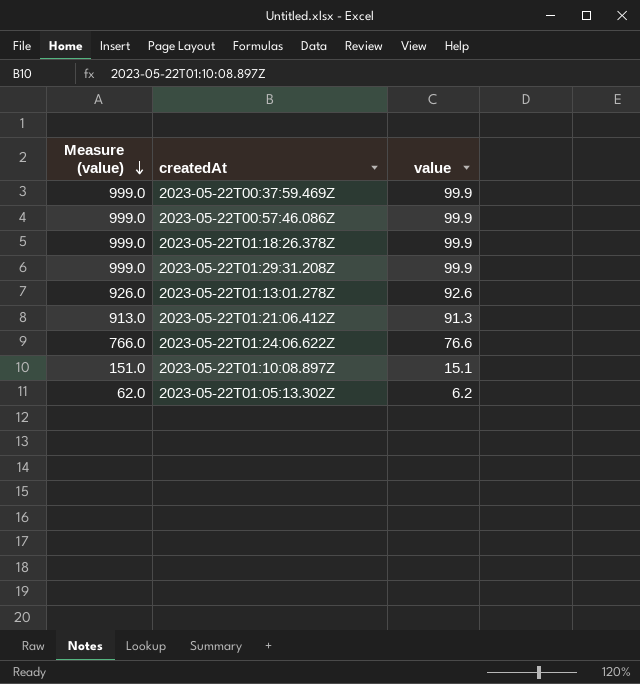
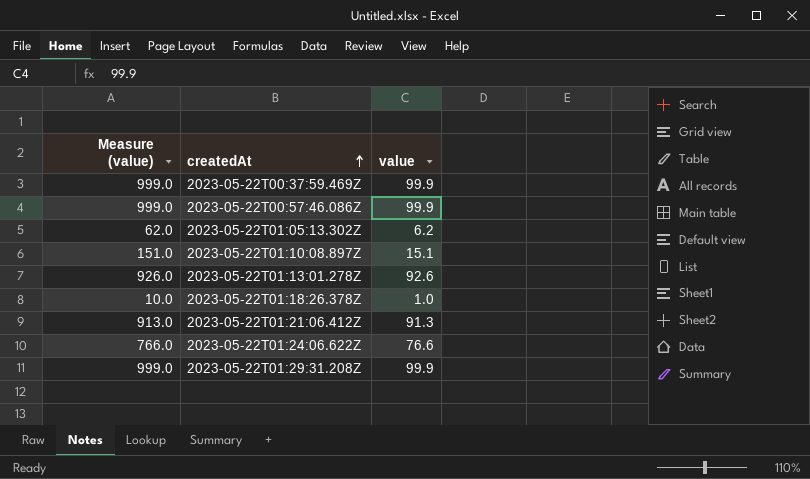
row order: Measure (value) descending -> createdAt ascending
2023-05-22T01:18:26.378Z | Measure (value): 999.0 -> 10.0
2023-05-22T01:18:26.378Z | value: 99.9 -> 1.0

